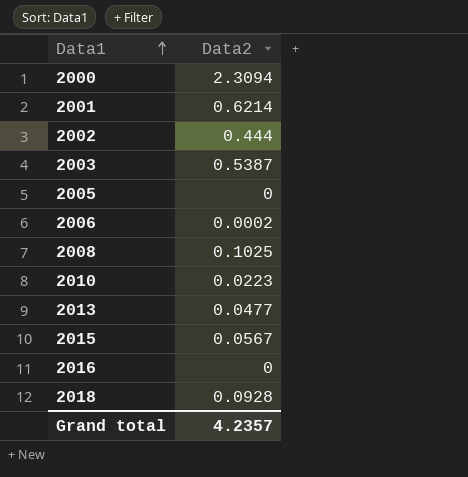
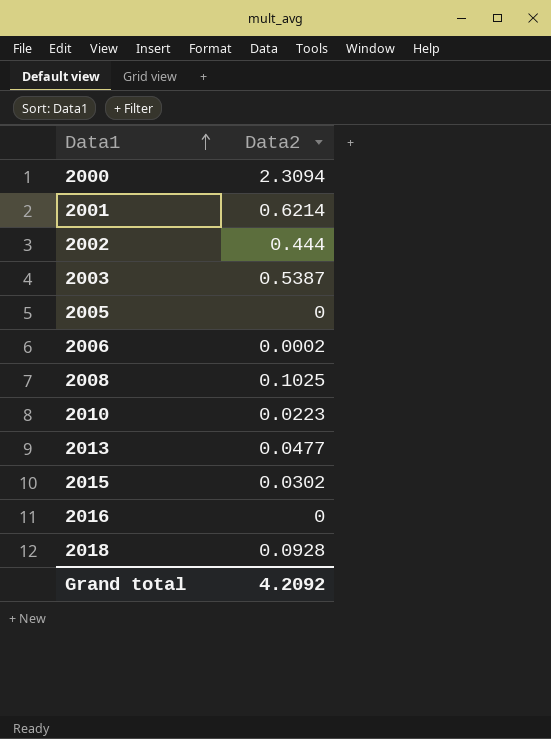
2015 | Data2: 0.0567 -> 0.0302
Grand total | Data2: 4.2357 -> 4.2092

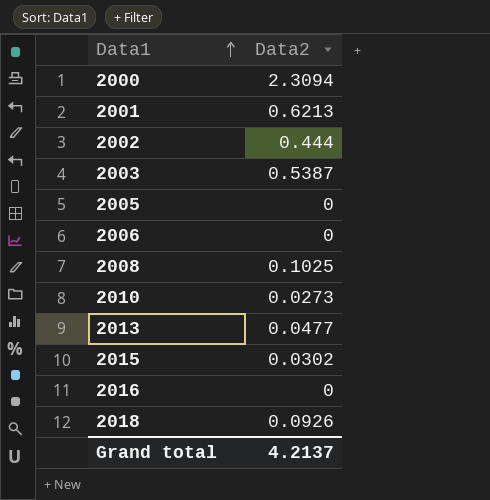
2001 | Data2: 0.6214 -> 0.6213
2006 | Data2: 0.0002 -> 0
2010 | Data2: 0.0223 -> 0.0273
2018 | Data2: 0.0928 -> 0.0926
Grand total | Data2: 4.2092 -> 4.2137

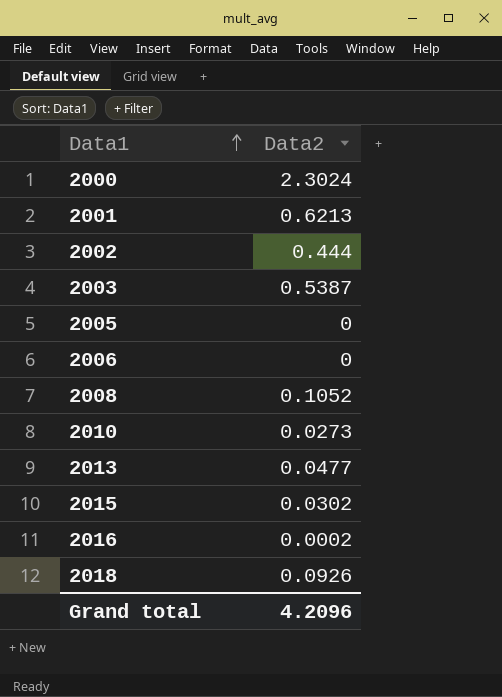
2000 | Data2: 2.3094 -> 2.3024
2008 | Data2: 0.1025 -> 0.1052
2016 | Data2: 0 -> 0.0002
Grand total | Data2: 4.2137 -> 4.2096

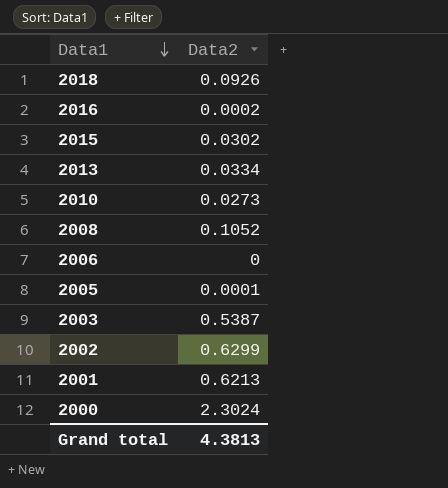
row order: Data1 ascending -> Data1 descending
2013 | Data2: 0.0477 -> 0.0334
2005 | Data2: 0 -> 0.0001
2002 | Data2: 0.444 -> 0.6299
Grand total | Data2: 4.2096 -> 4.3813

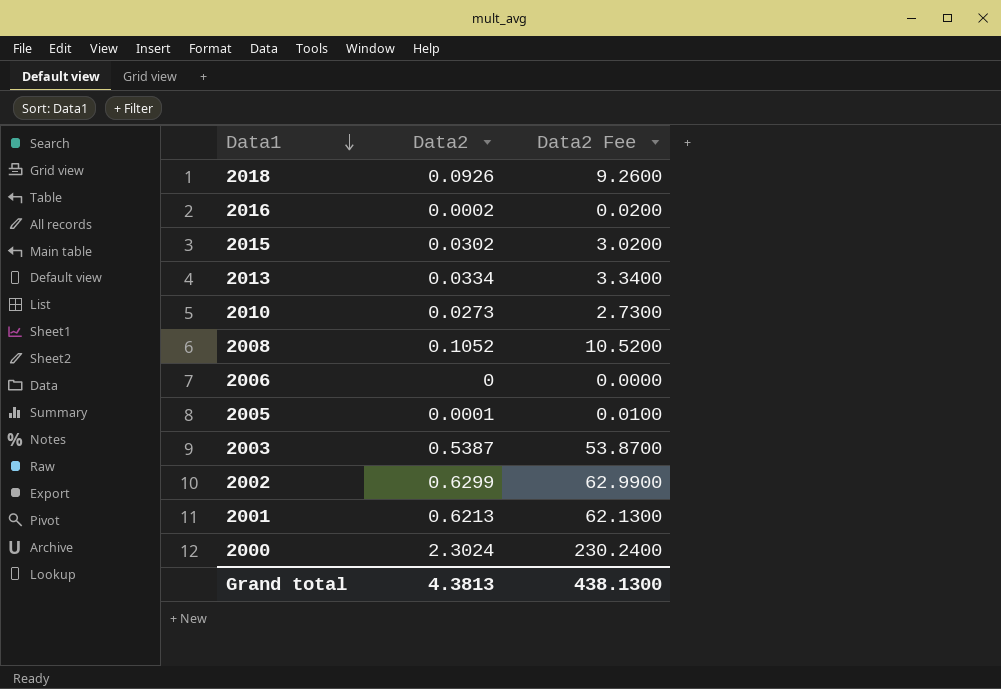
column Data2 Fee | formula: none -> [Data2] * 100

